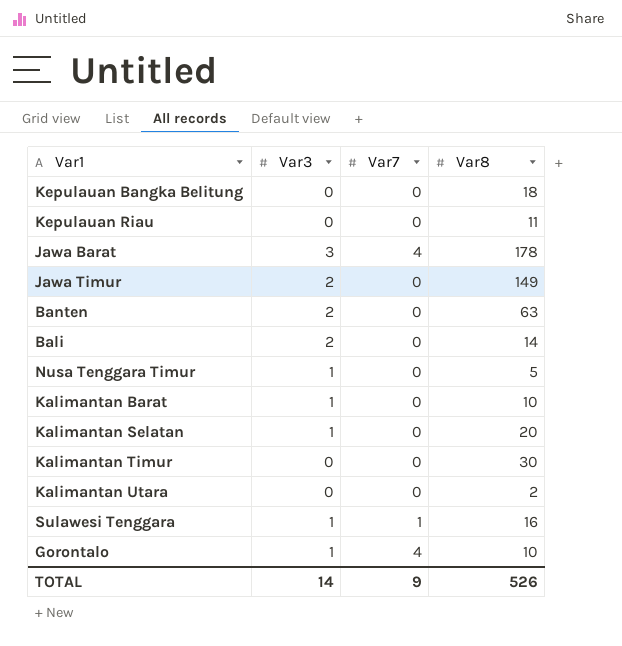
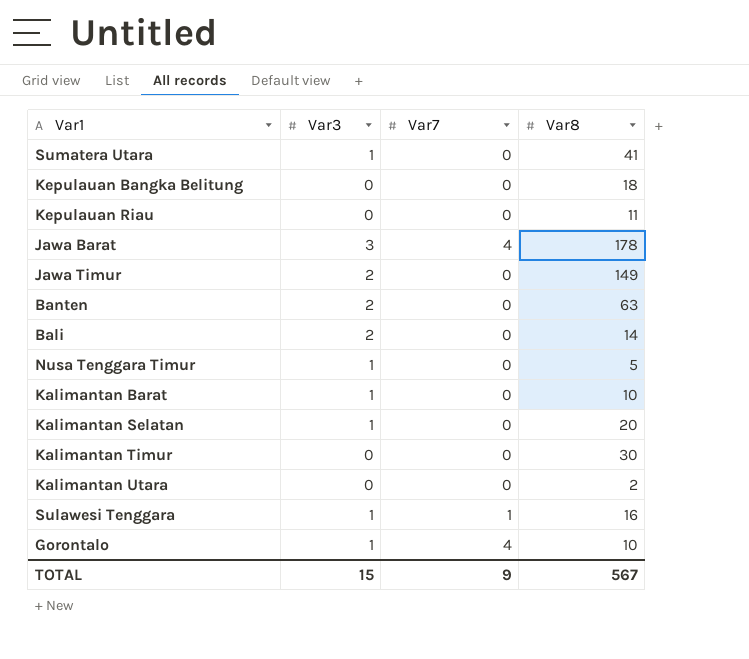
row Sumatera Utara: none -> 1 | 0 | 41
TOTAL | Var3: 14 -> 15
TOTAL | Var8: 526 -> 567

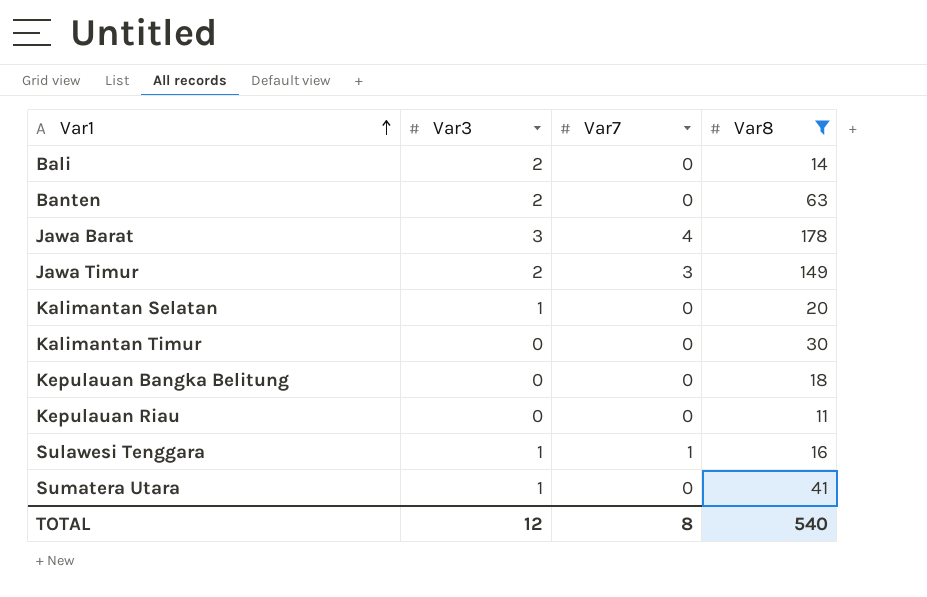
filter: none -> Var8 >= 11
row order: none -> Var1 ascending
Jawa Timur | Var7: 0 -> 3
TOTAL | Var3: 15 -> 12
TOTAL | Var7: 9 -> 8
TOTAL | Var8: 567 -> 540

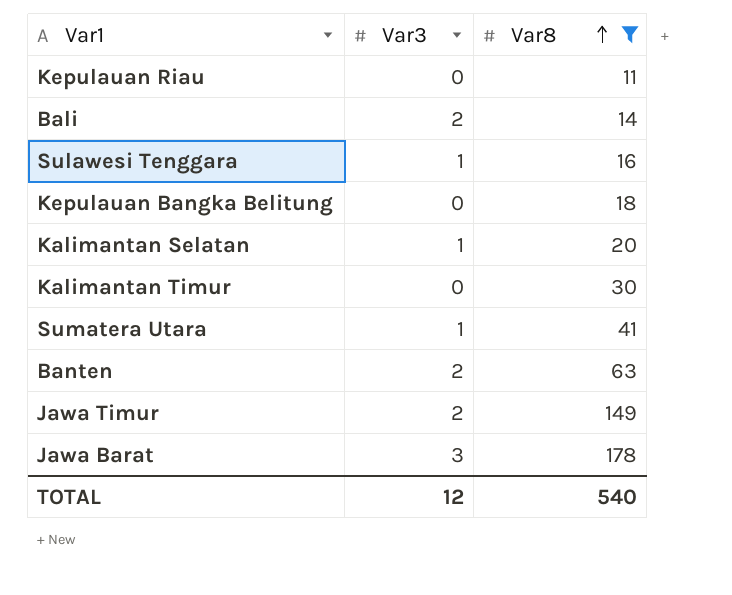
row order: Var1 ascending -> Var8 ascending
column Var7 | position: 3 -> none

